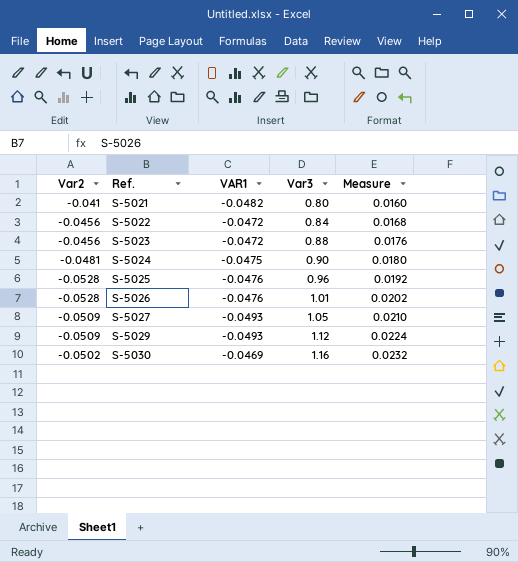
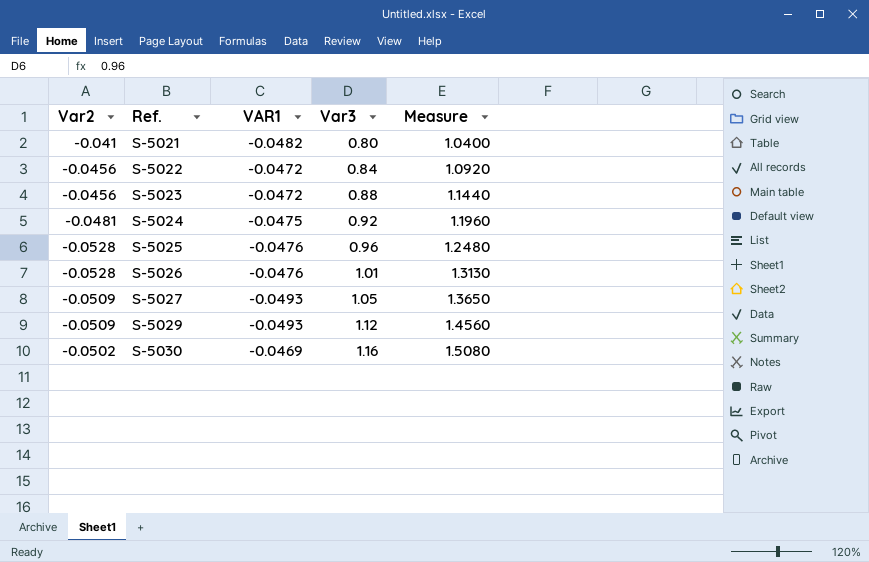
column Measure | formula: [Var3] * 0.02 -> [Var3] * 1.3
S-5024 | Var3: 0.90 -> 0.92

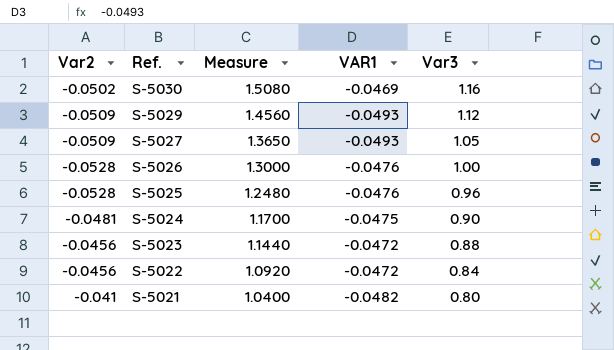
row order: Ref. ascending -> Ref. descending
column Measure | position: 5 -> 3
S-5026 | Measure: 1.3130 -> 1.3000
S-5026 | Var3: 1.01 -> 1.00
S-5024 | Measure: 1.1960 -> 1.1700
S-5024 | Var3: 0.92 -> 0.90

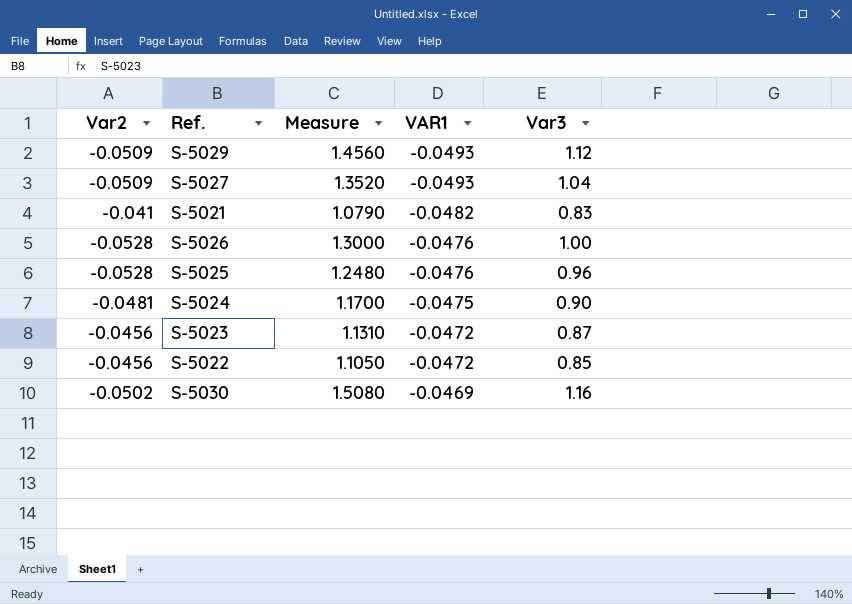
row order: Ref. descending -> VAR1 ascending
S-5027 | Measure: 1.3650 -> 1.3520
S-5027 | Var3: 1.05 -> 1.04
S-5021 | Measure: 1.0400 -> 1.0790
S-5021 | Var3: 0.80 -> 0.83
S-5023 | Measure: 1.1440 -> 1.1310
S-5023 | Var3: 0.88 -> 0.87
S-5022 | Measure: 1.0920 -> 1.1050
S-5022 | Var3: 0.84 -> 0.85

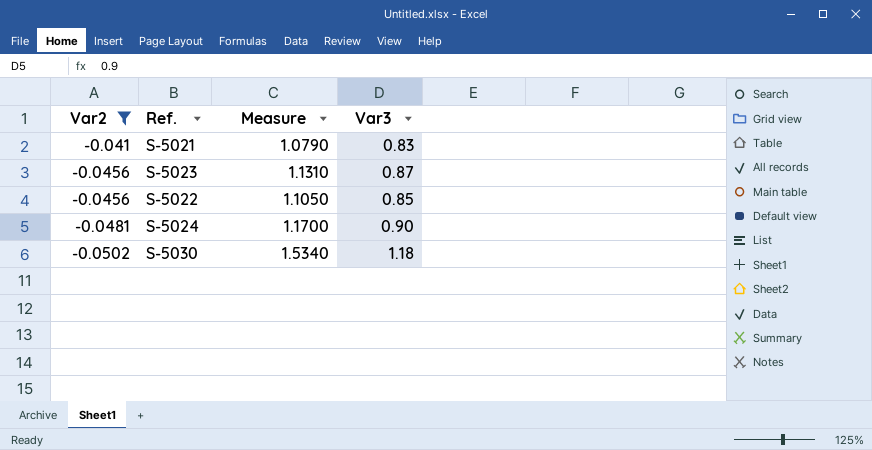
filter: none -> Var2 >= -0.0502
row order: VAR1 ascending -> Var2 descending
column VAR1 | position: 4 -> none
S-5030 | Measure: 1.5080 -> 1.5340
S-5030 | Var3: 1.16 -> 1.18

